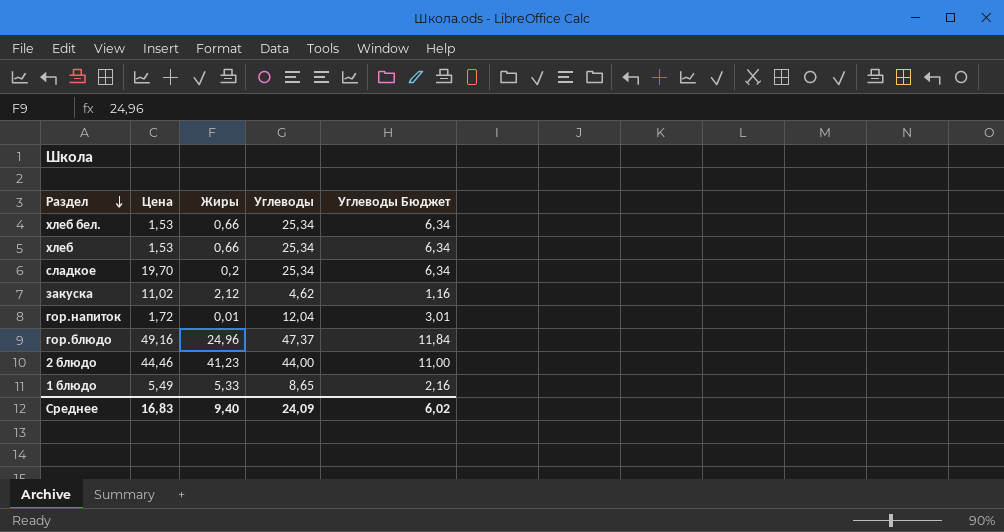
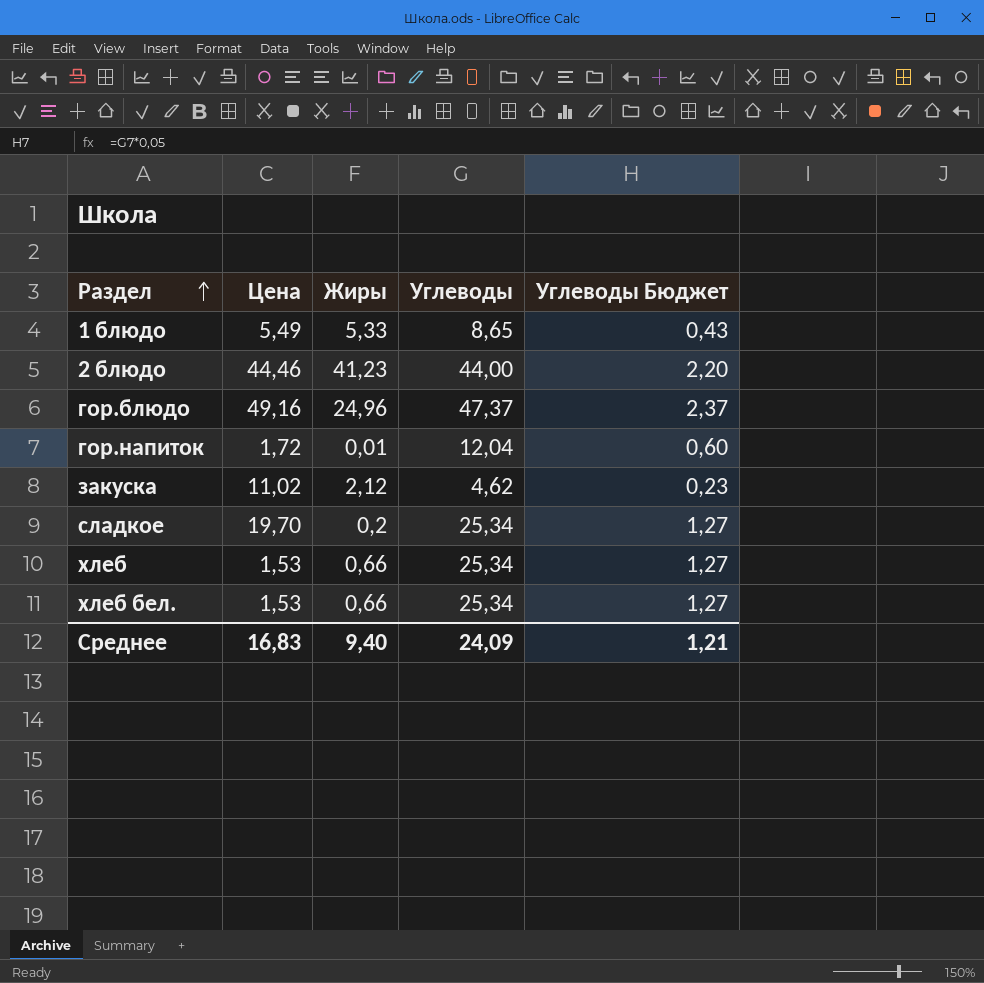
row order: Раздел descending -> Раздел ascending
column Углеводы Бюджет | formula: [Углеводы] * 0,25 -> [Углеводы] * 0,05
Среднее | Углеводы Бюджет: 6,02 -> 1,21

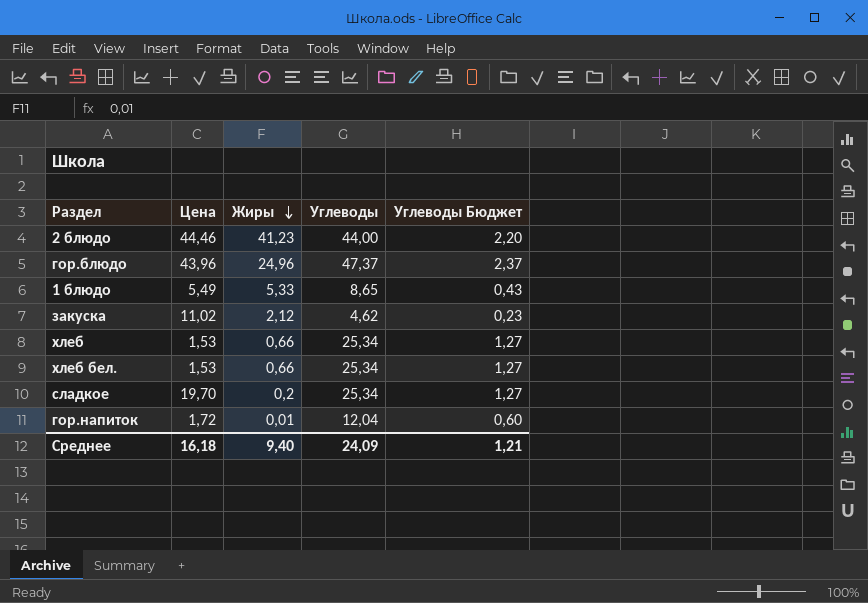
row order: Раздел ascending -> Жиры descending
гор.блюдо | Цена: 49,16 -> 43,96
Среднее | Цена: 16,83 -> 16,18

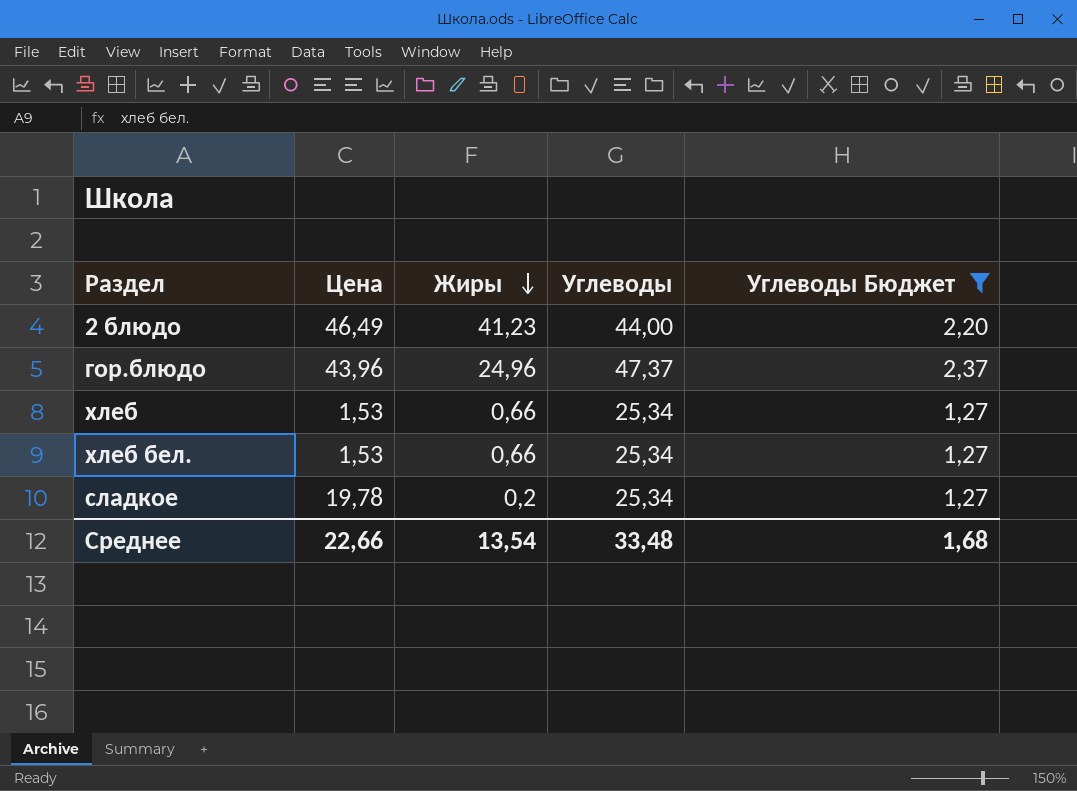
filter: none -> Углеводы Бюджет >= 1,27
2 блюдо | Цена: 44,46 -> 46,49
сладкое | Цена: 19,70 -> 19,78
Среднее | Цена: 16,18 -> 22,66
Среднее | Жиры: 9,40 -> 13,54
Среднее | Углеводы: 24,09 -> 33,48
Среднее | Углеводы Бюджет: 1,21 -> 1,68

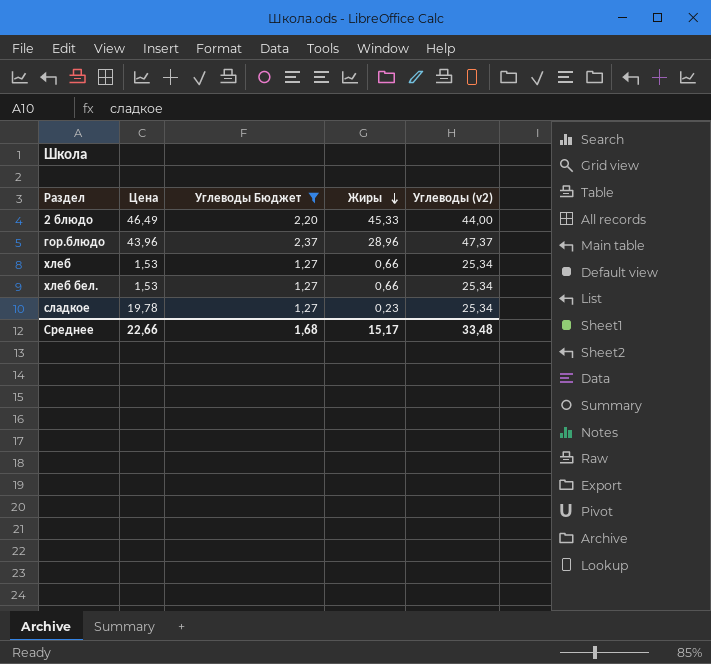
column Углеводы Бюджет | position: 5 -> 3
column name: Углеводы -> Углеводы (v2)
2 блюдо | Жиры: 41,23 -> 45,33
гор.блюдо | Жиры: 24,96 -> 28,96
сладкое | Жиры: 0,2 -> 0,23
Среднее | Жиры: 13,54 -> 15,17

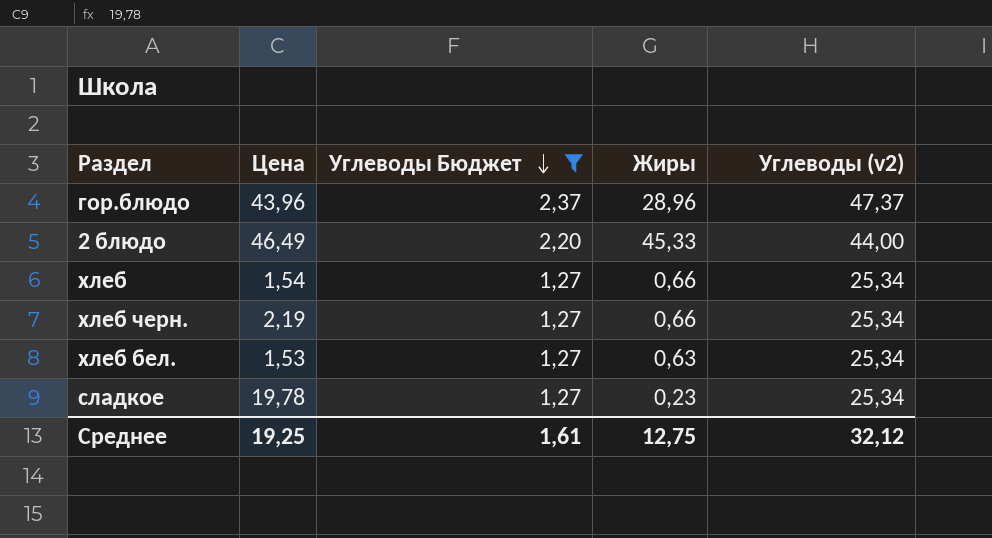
row order: Жиры descending -> Углеводы Бюджет descending
хлеб | Цена: 1,53 -> 1,54
row хлеб черн.: none -> 2,19 | 1,27 | 0,66 | 25,34
хлеб бел. | Жиры: 0,66 -> 0,63
Среднее | Цена: 22,66 -> 19,25
Среднее | Углеводы Бюджет: 1,68 -> 1,61
Среднее | Жиры: 15,17 -> 12,75
Среднее | Углеводы (v2): 33,48 -> 32,12

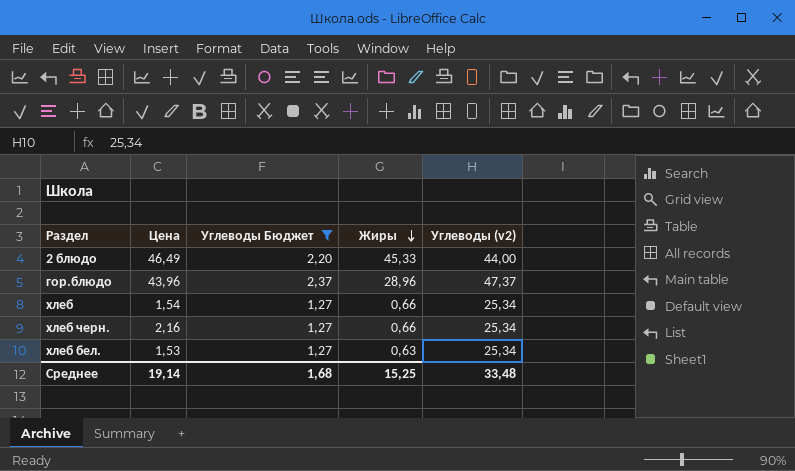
row order: Углеводы Бюджет descending -> Жиры descending
row сладкое: 19,78 | 1,27 | 0,23 | 25,34 -> none
хлеб черн. | Цена: 2,19 -> 2,16
Среднее | Цена: 19,25 -> 19,14
Среднее | Углеводы Бюджет: 1,61 -> 1,68
Среднее | Жиры: 12,75 -> 15,25
Среднее | Углеводы (v2): 32,12 -> 33,48

